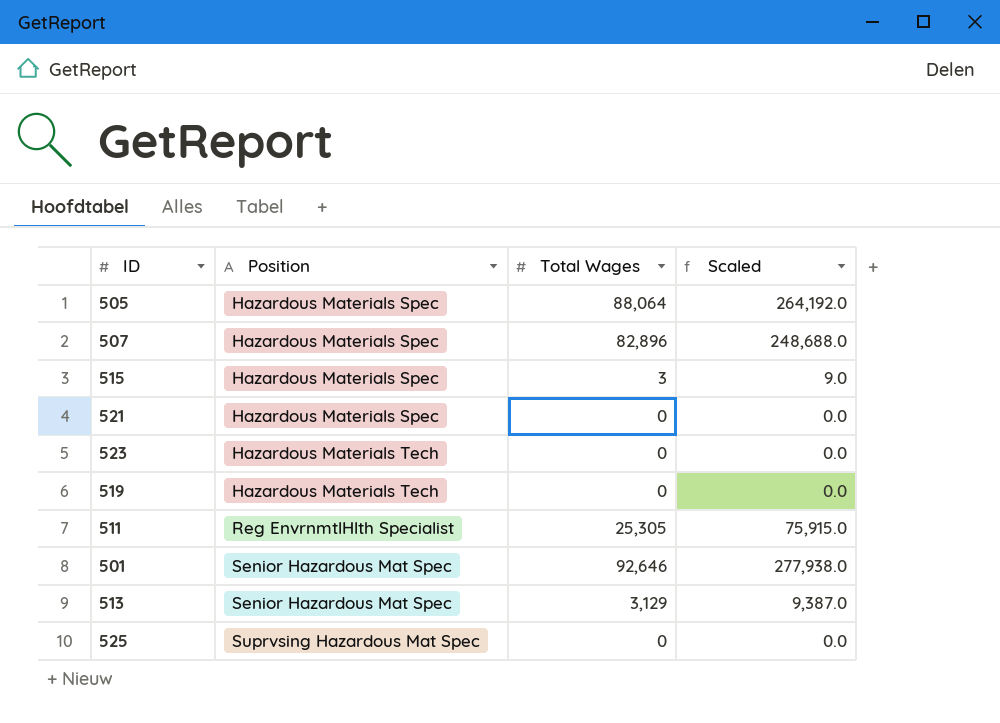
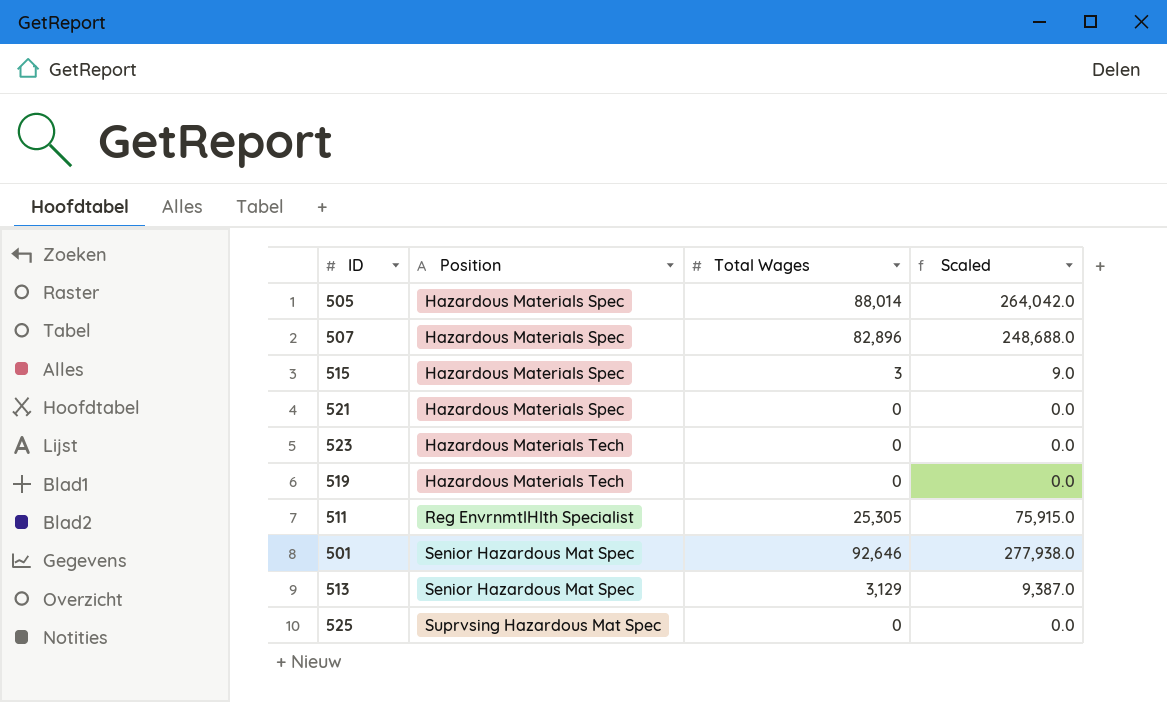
505 | Total Wages: 88,064 -> 88,014
505 | Scaled: 264,192.0 -> 264,042.0

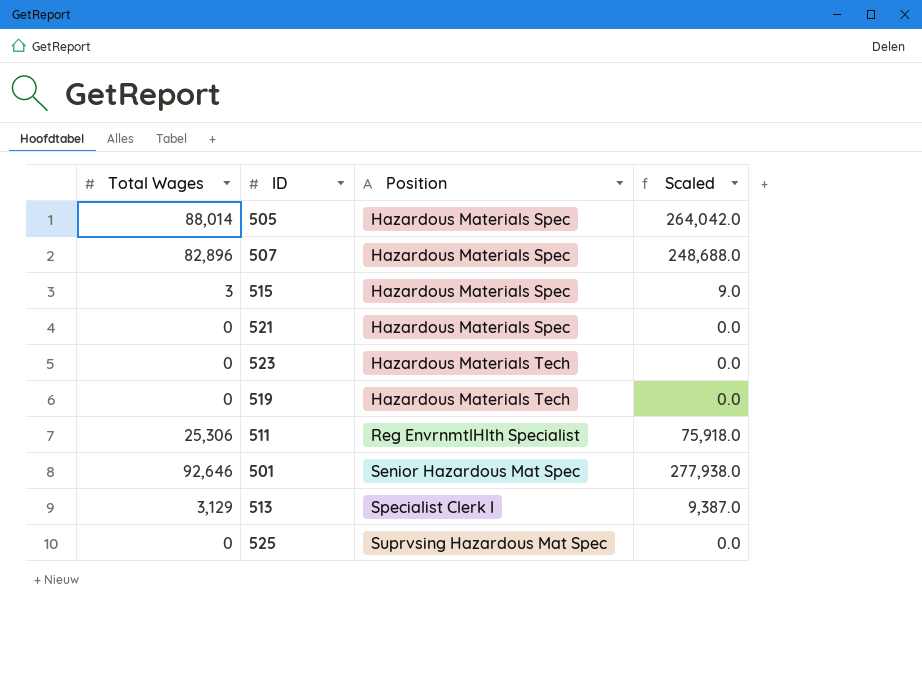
column Total Wages | position: 3 -> 1
511 | Total Wages: 25,305 -> 25,306
511 | Scaled: 75,915.0 -> 75,918.0
513 | Position: Senior Hazardous Mat Spec -> Specialist Clerk I

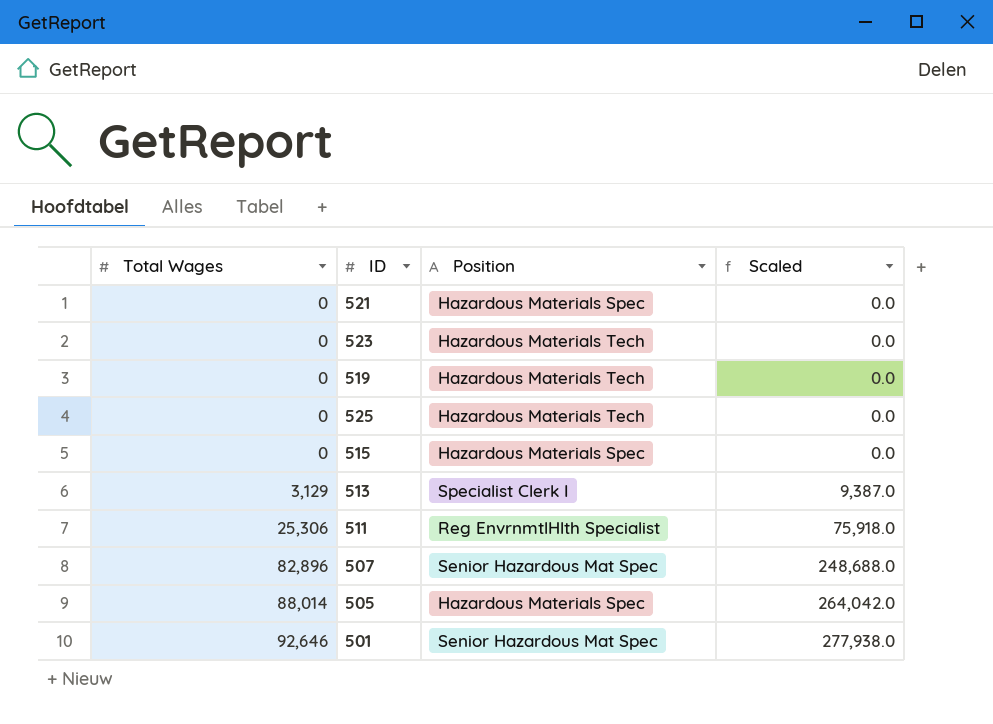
row order: Position ascending -> Total Wages ascending
525 | Position: Suprvsing Hazardous Mat Spec -> Hazardous Materials Tech
515 | Total Wages: 3 -> 0
515 | Scaled: 9.0 -> 0.0
507 | Position: Hazardous Materials Spec -> Senior Hazardous Mat Spec

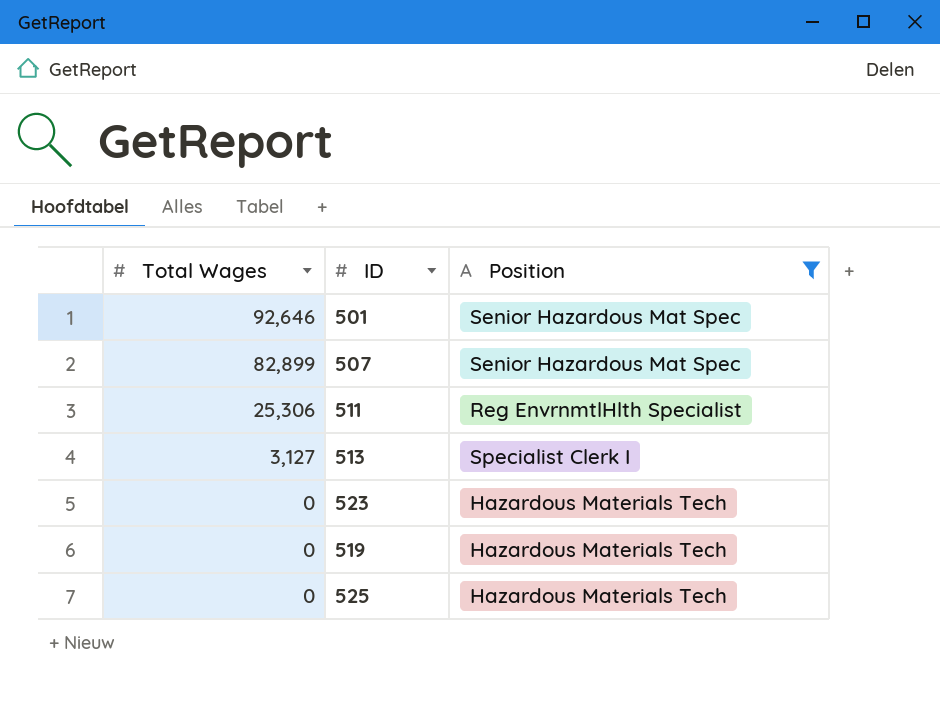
filter: none -> Position != Hazardous Materials Spec
row order: Total Wages ascending -> Total Wages descending
column Scaled | formula: [Total Wages] * 3 -> none
507 | Total Wages: 82,896 -> 82,899
513 | Total Wages: 3,129 -> 3,127

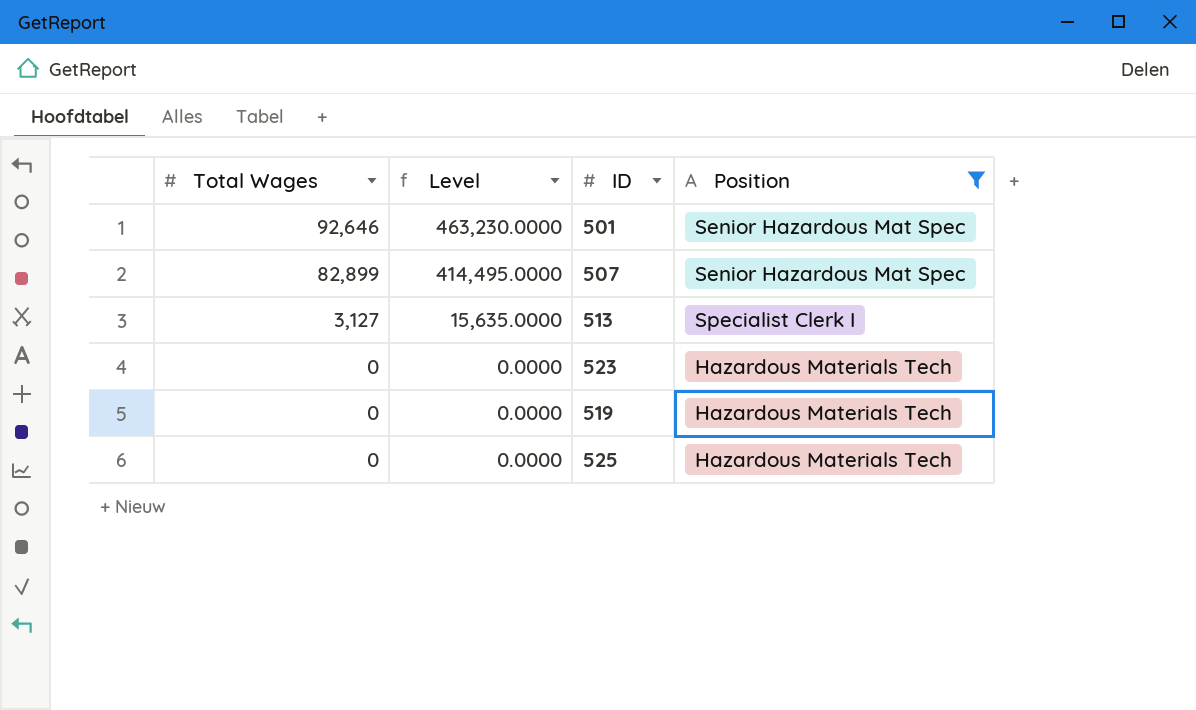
column Level | formula: none -> [Total Wages] * 5
row 511: 25,306 | Reg EnvrnmtlHlth Specialist -> none

